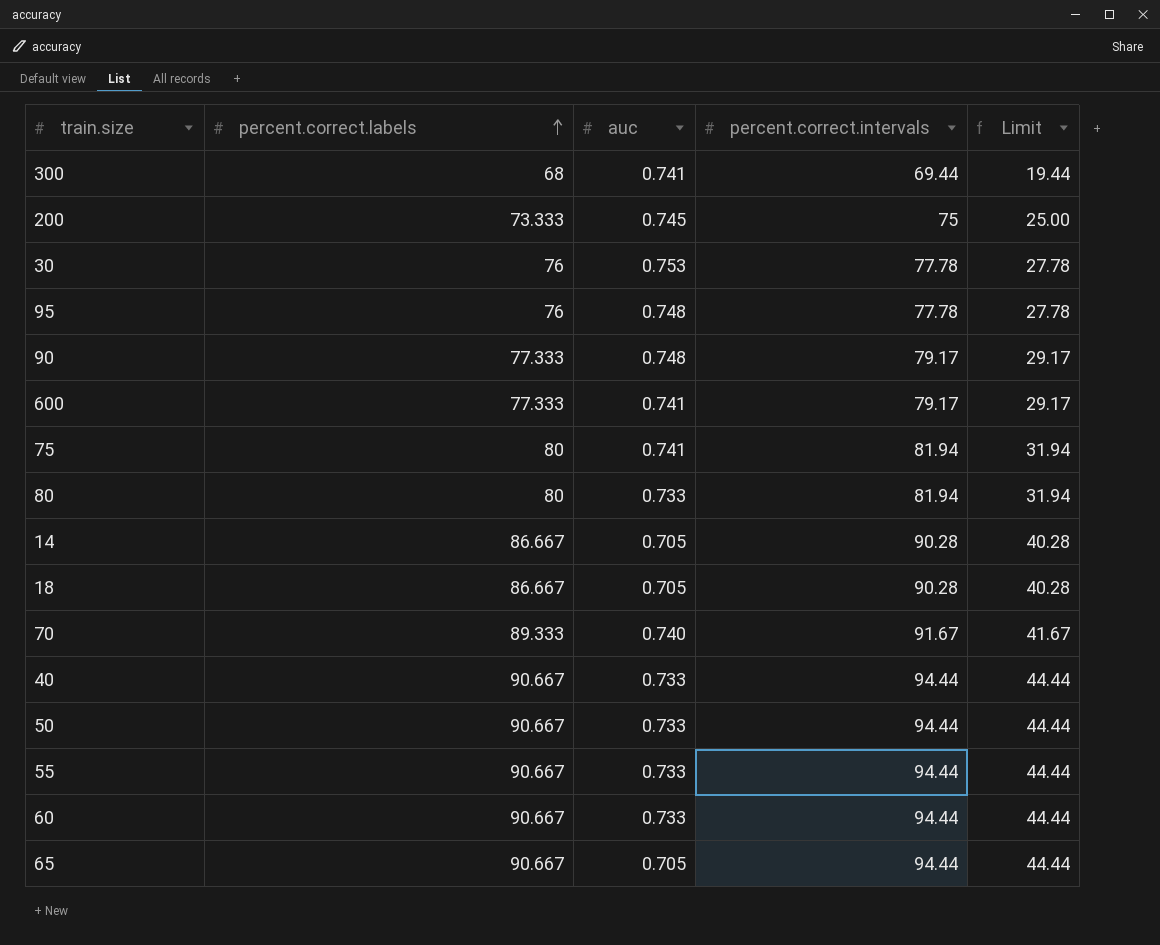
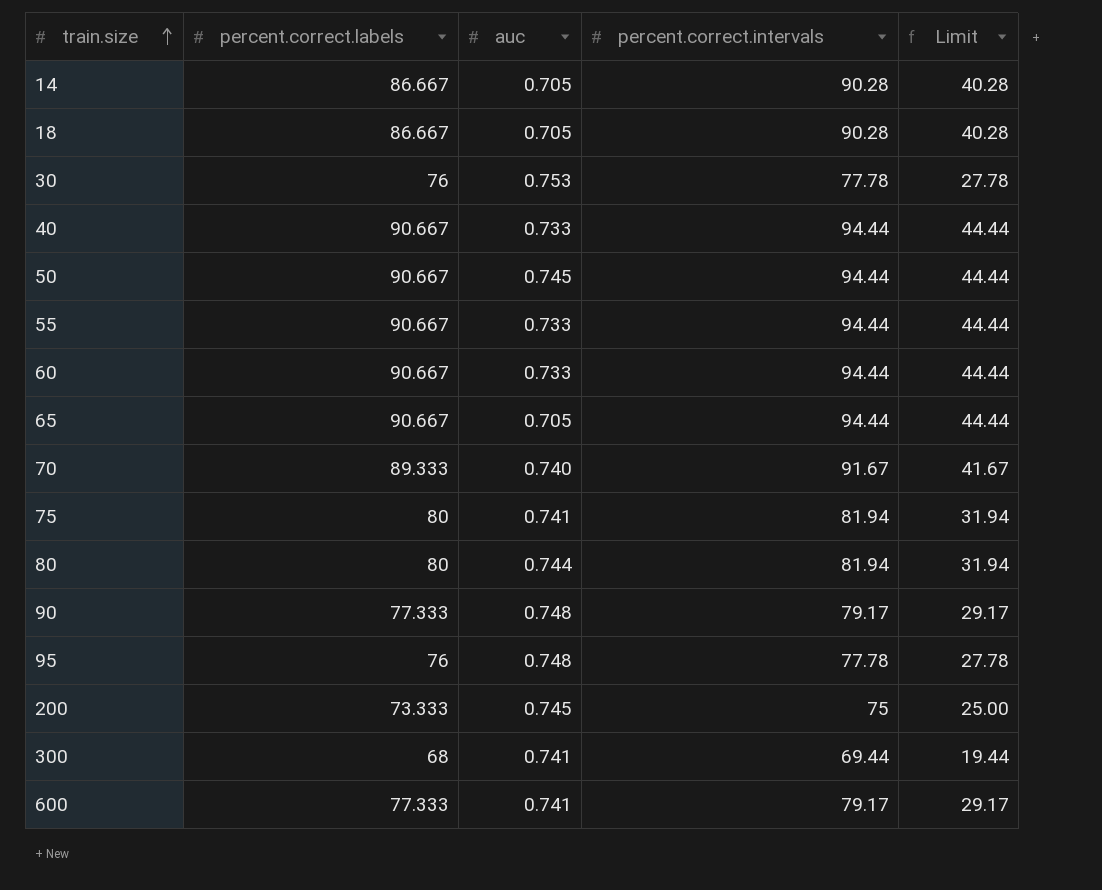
row order: percent.correct.labels ascending -> train.size ascending
50 | auc: 0.733 -> 0.745
80 | auc: 0.733 -> 0.744

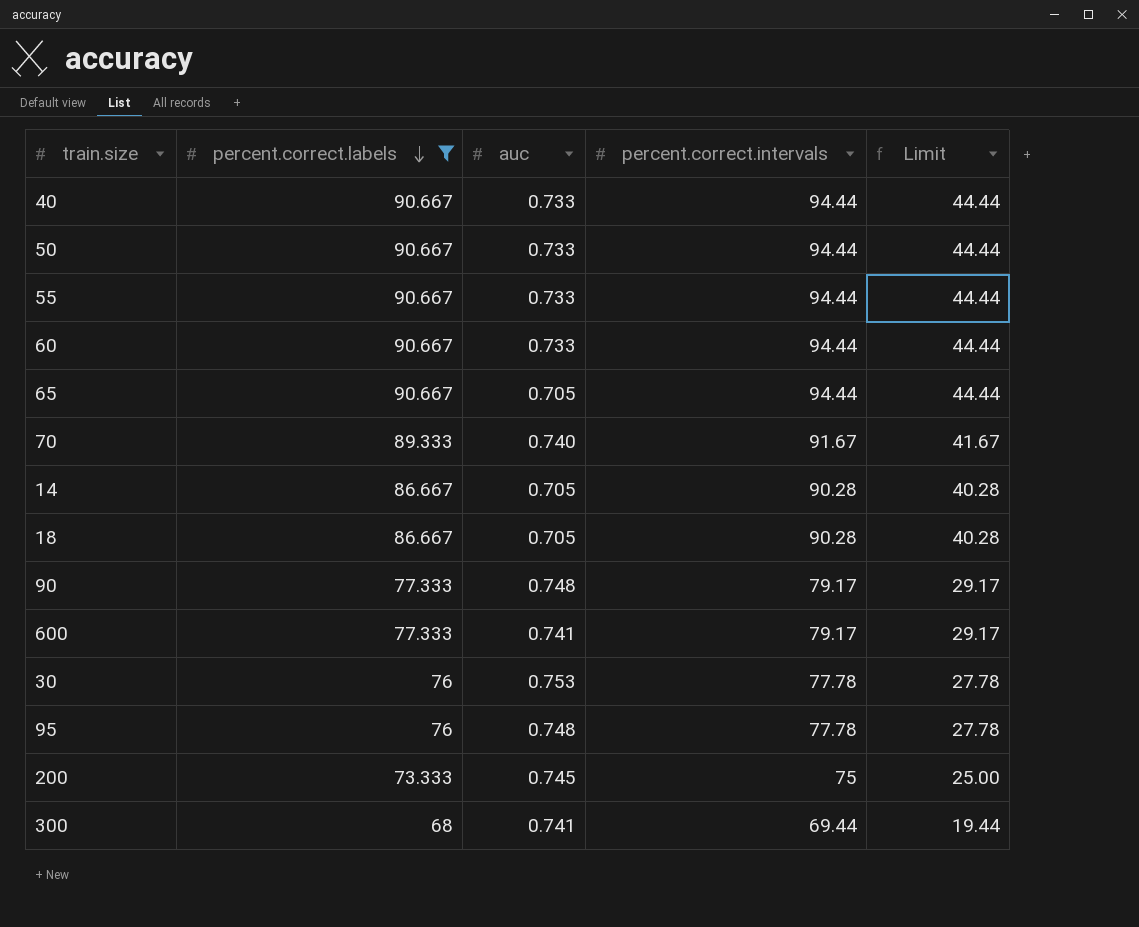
filter: none -> percent.correct.labels != 80
row order: train.size ascending -> percent.correct.labels descending
50 | auc: 0.745 -> 0.733

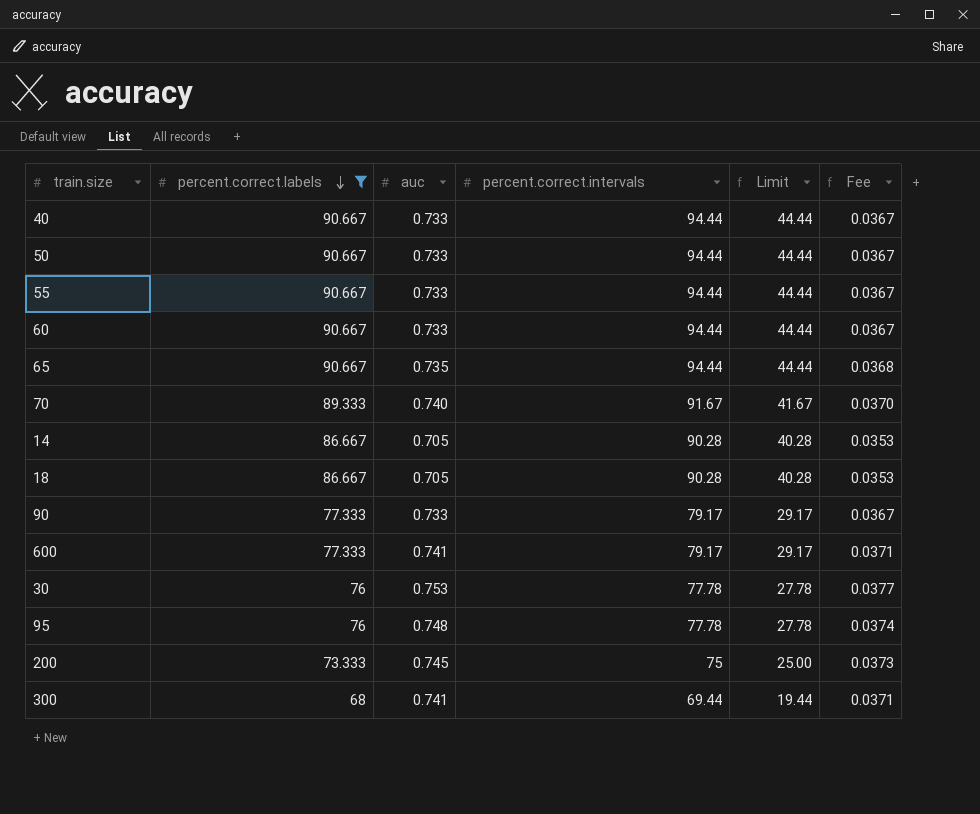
column Fee | formula: none -> [auc] * 0.05
65 | auc: 0.705 -> 0.735
90 | auc: 0.748 -> 0.733

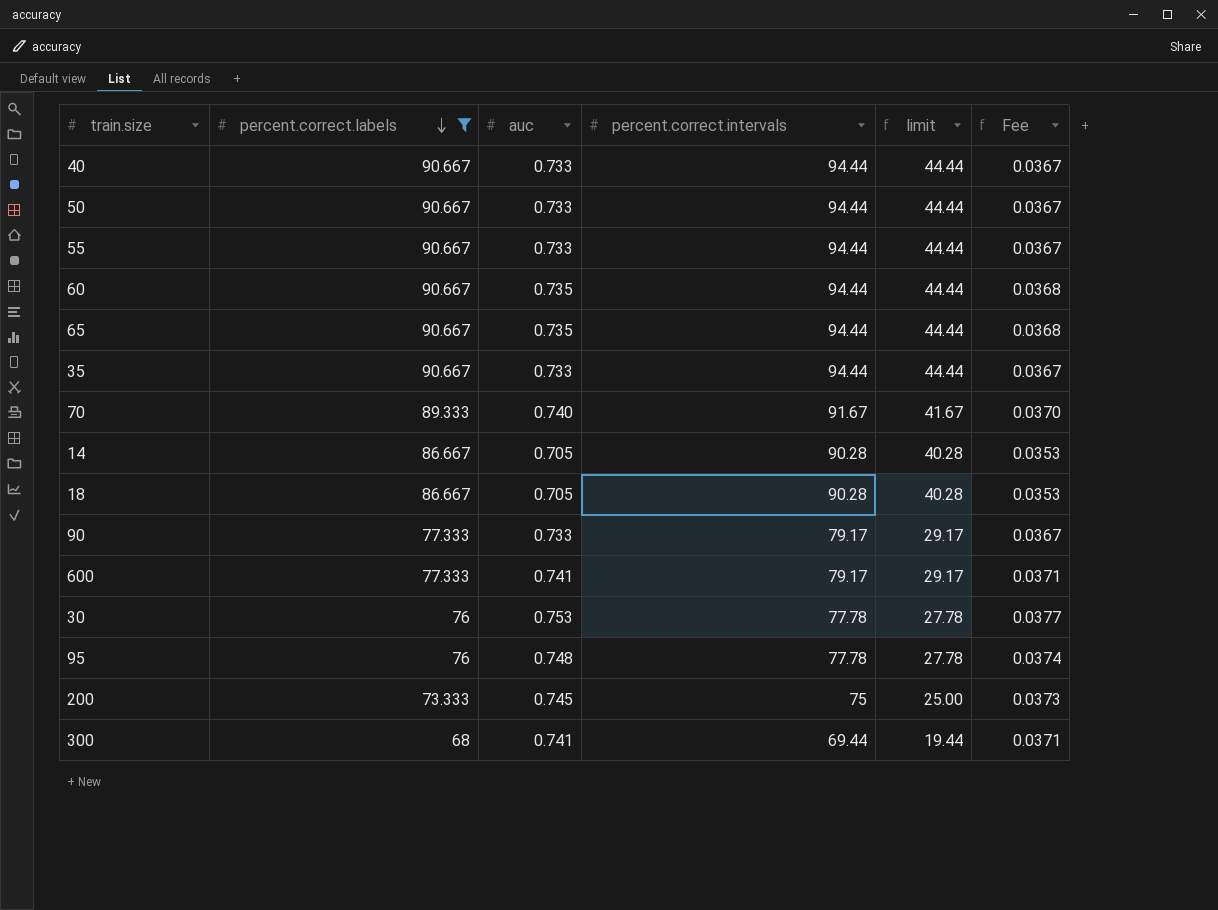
column name: Limit -> limit
60 | auc: 0.733 -> 0.735
60 | Fee: 0.0367 -> 0.0368
row 35: none -> 90.667 | 0.733 | 94.44 | 44.44 | 0.0367

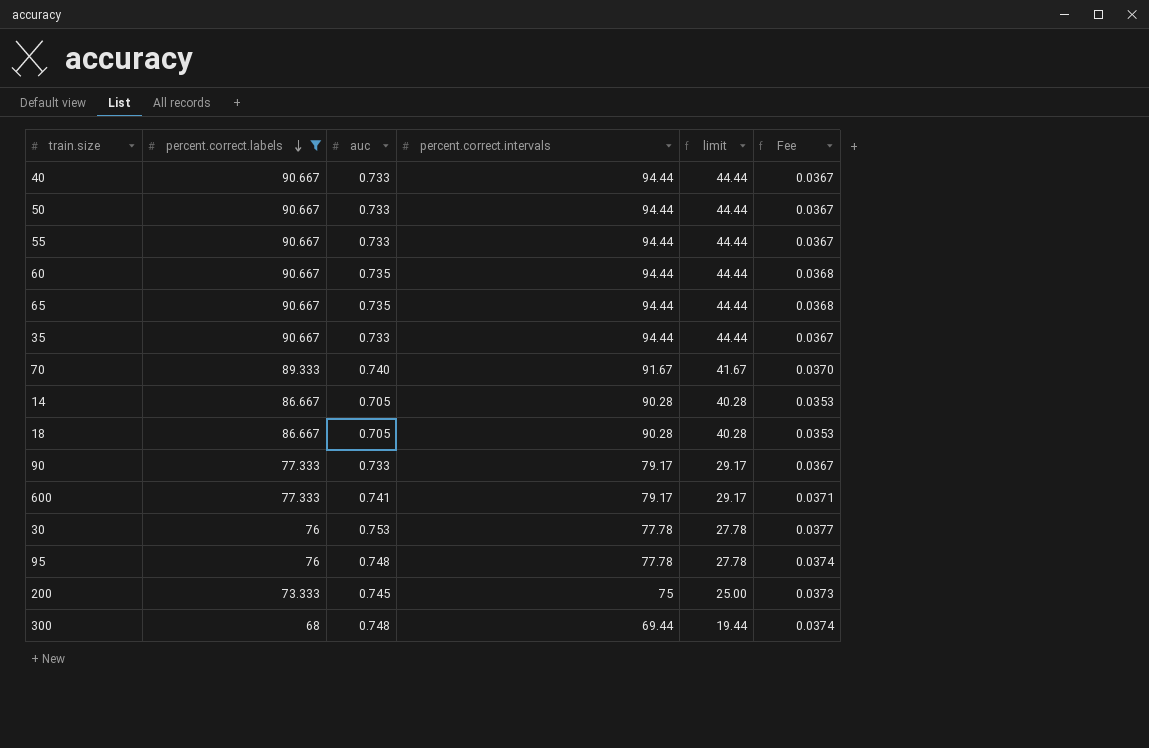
300 | auc: 0.741 -> 0.748
300 | Fee: 0.0371 -> 0.0374

